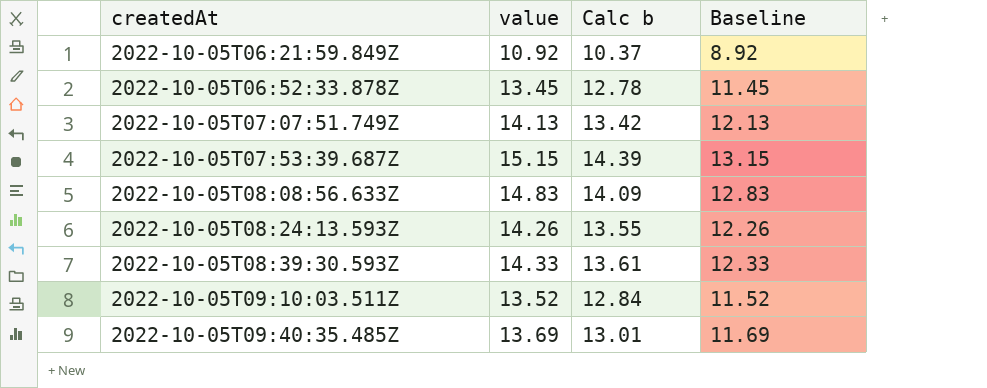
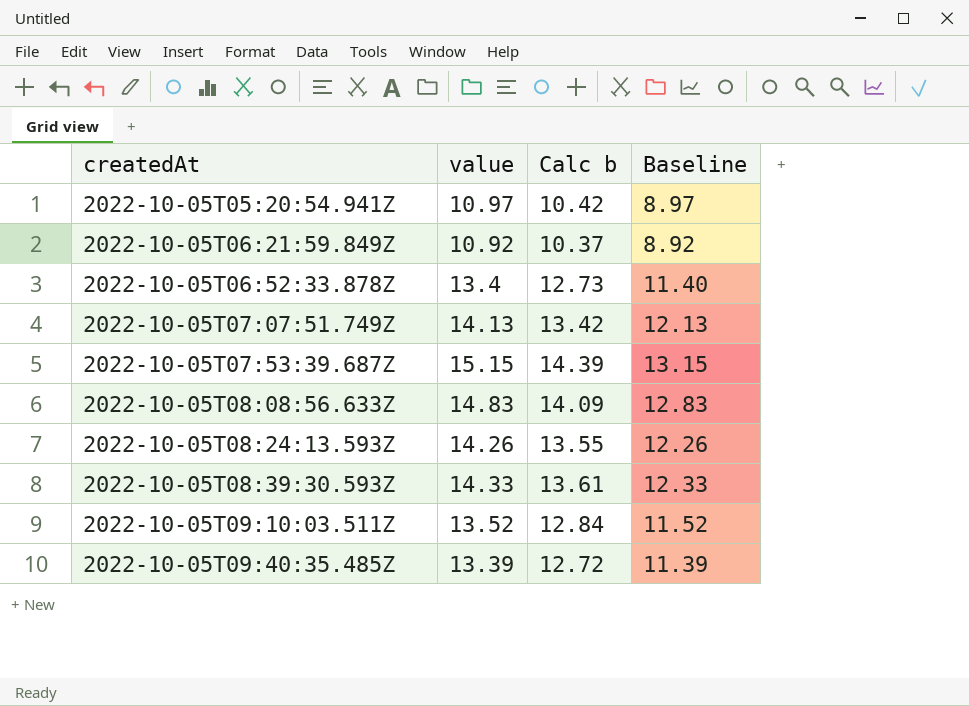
row 2022-10-05T05:20:54.941Z: none -> 10.97 | 10.42 | 8.97
2022-10-05T06:52:33.878Z | value: 13.45 -> 13.4
2022-10-05T06:52:33.878Z | Calc b: 12.78 -> 12.73
2022-10-05T06:52:33.878Z | Baseline: 11.45 -> 11.40
2022-10-05T09:40:35.485Z | value: 13.69 -> 13.39
2022-10-05T09:40:35.485Z | Calc b: 13.01 -> 12.72
2022-10-05T09:40:35.485Z | Baseline: 11.69 -> 11.39

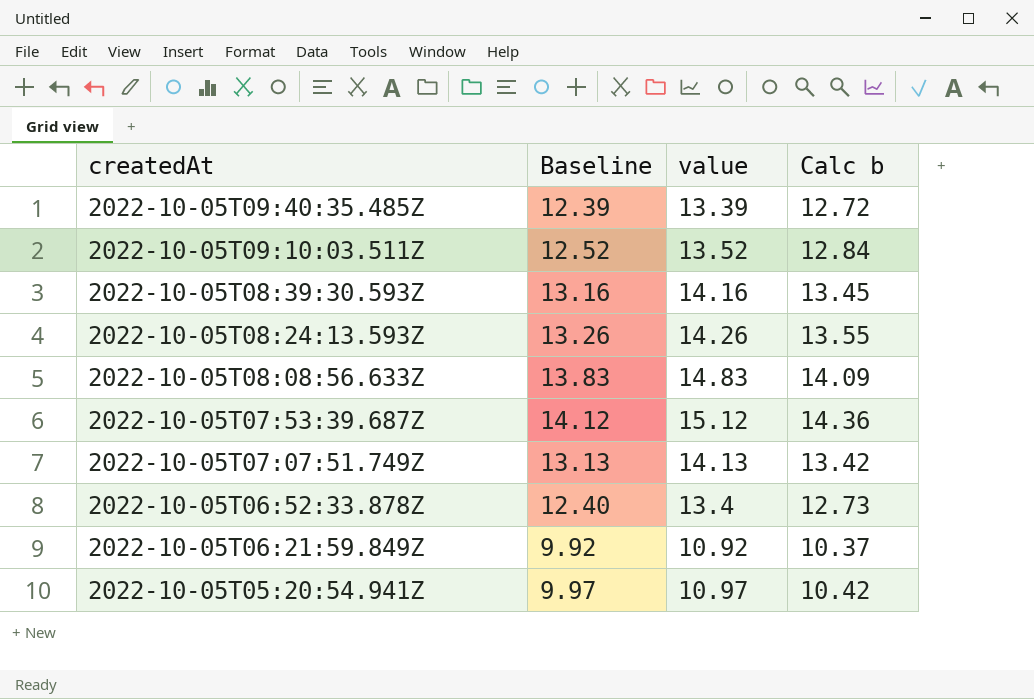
row order: createdAt ascending -> createdAt descending
column Baseline | formula: [value] - 2 -> [value] - 1
column Baseline | position: 4 -> 2
2022-10-05T08:39:30.593Z | value: 14.33 -> 14.16
2022-10-05T08:39:30.593Z | Calc b: 13.61 -> 13.45
2022-10-05T07:53:39.687Z | value: 15.15 -> 15.12
2022-10-05T07:53:39.687Z | Calc b: 14.39 -> 14.36

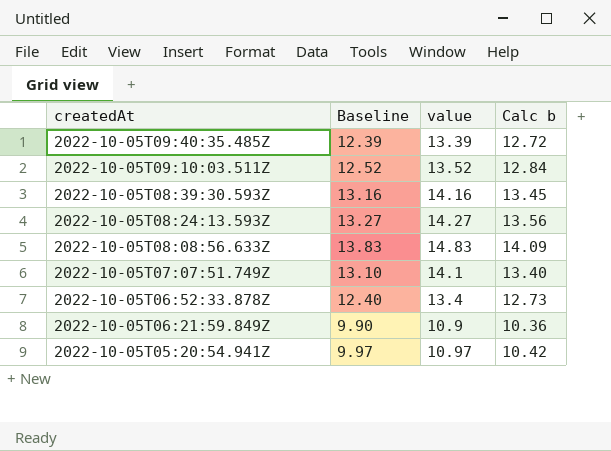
row 2022-10-05T07:53:39.687Z: 14.12 | 15.12 | 14.36 -> none
2022-10-05T08:24:13.593Z | Baseline: 13.26 -> 13.27
2022-10-05T08:24:13.593Z | value: 14.26 -> 14.27
2022-10-05T08:24:13.593Z | Calc b: 13.55 -> 13.56
2022-10-05T07:07:51.749Z | Baseline: 13.13 -> 13.10
2022-10-05T07:07:51.749Z | value: 14.13 -> 14.1
2022-10-05T07:07:51.749Z | Calc b: 13.42 -> 13.40
2022-10-05T06:21:59.849Z | Baseline: 9.92 -> 9.90
2022-10-05T06:21:59.849Z | value: 10.92 -> 10.9
2022-10-05T06:21:59.849Z | Calc b: 10.37 -> 10.36

